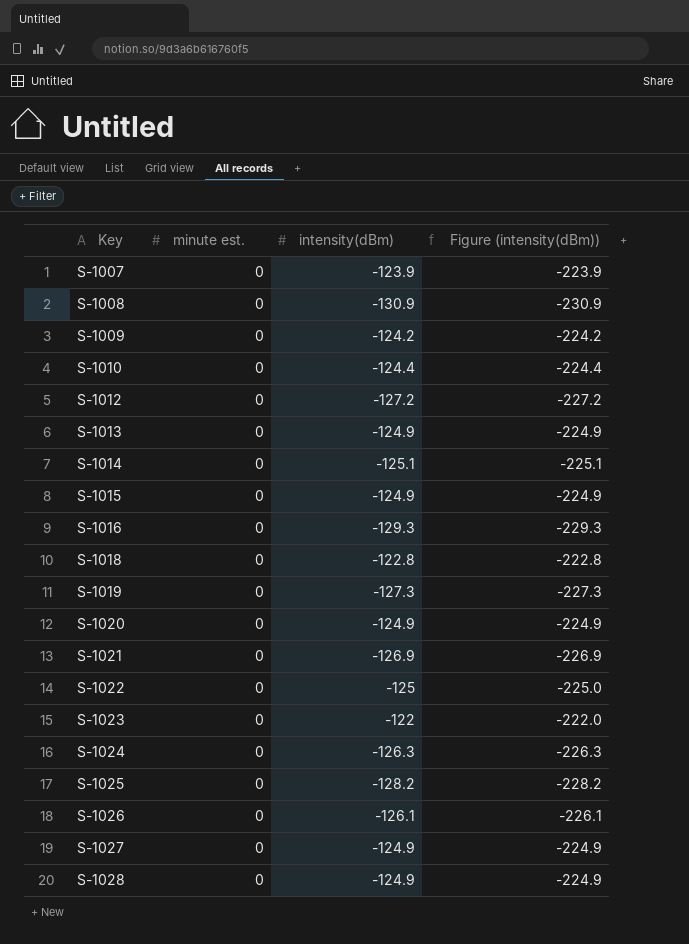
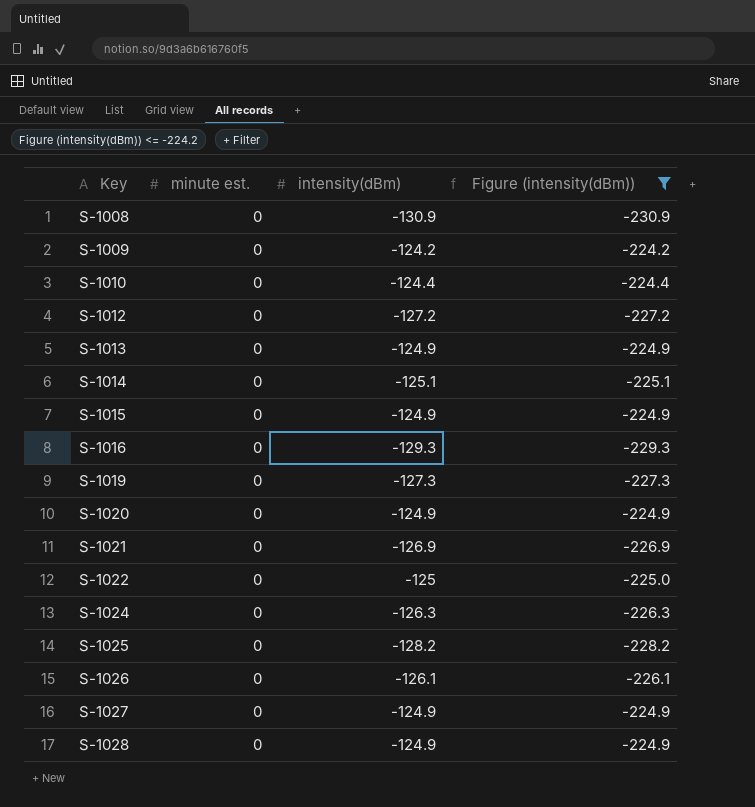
filter: none -> Figure (intensity(dBm)) <= -224.2

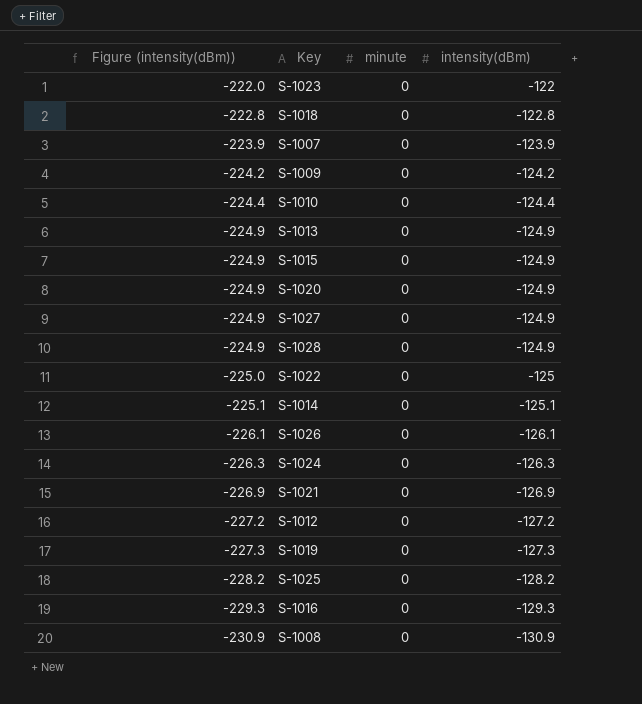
filter: Figure (intensity(dBm)) <= -224.2 -> none
row order: Key ascending -> Figure (intensity(dBm)) descending
column Figure (intensity(dBm)) | position: 4 -> 1
column name: minute est. -> minute

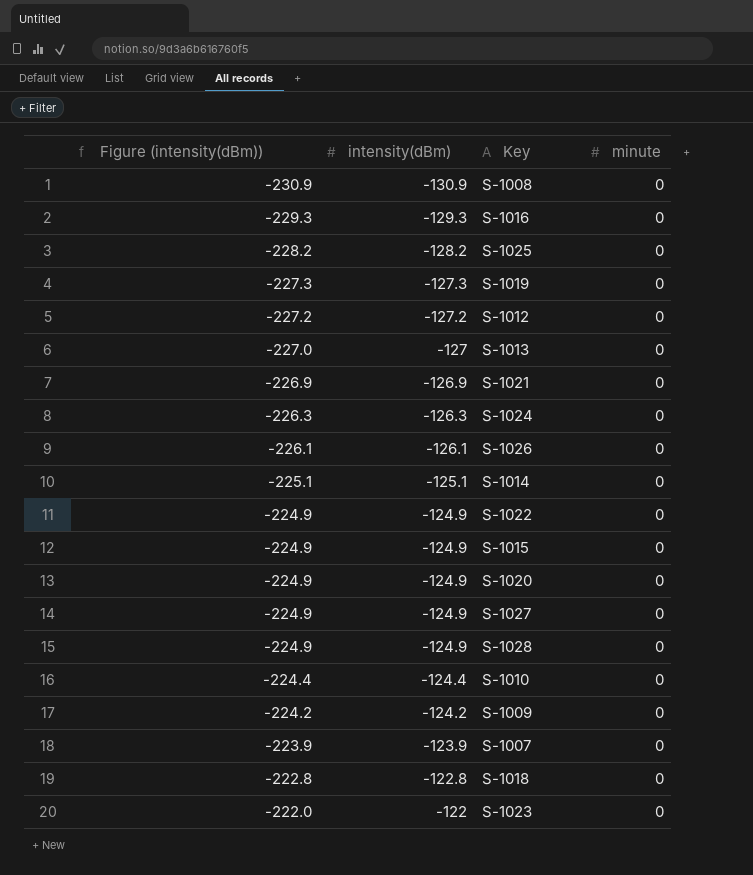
row order: Figure (intensity(dBm)) descending -> Figure (intensity(dBm)) ascending
column intensity(dBm) | position: 4 -> 2
S-1013 | Figure (intensity(dBm)): -224.9 -> -227.0
S-1013 | intensity(dBm): -124.9 -> -127
S-1022 | Figure (intensity(dBm)): -225.0 -> -224.9
S-1022 | intensity(dBm): -125 -> -124.9

